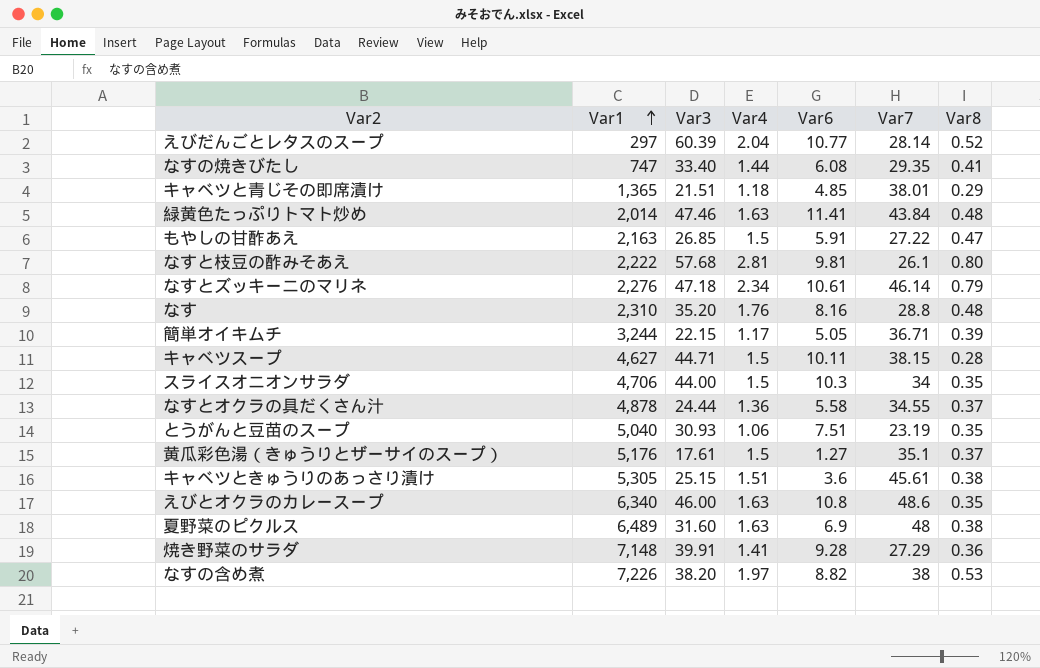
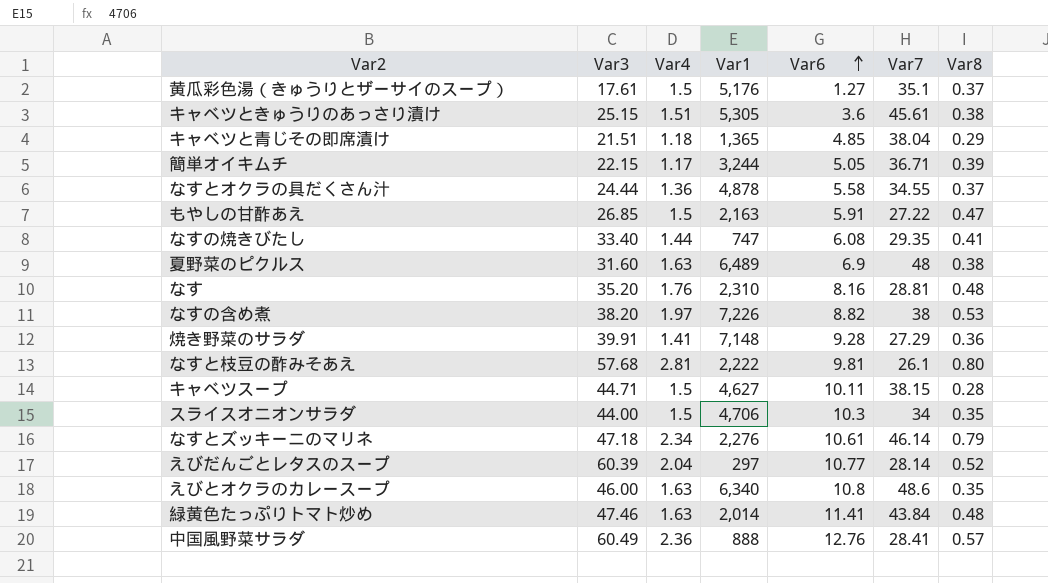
row order: Var1 ascending -> Var6 ascending
column Var1 | position: 2 -> 4
row とうがんと豆苗のスープ: 5,040 | 30.93 | 1.06 | 7.51 | 23.19 | 0.35 -> none
キャベツと青じその即席漬け | Var7: 38.01 -> 38.04
なす | Var7: 28.8 -> 28.81
row 中国風野菜サラダ: none -> 60.49 | 2.36 | 888 | 12.76 | 28.41 | 0.57

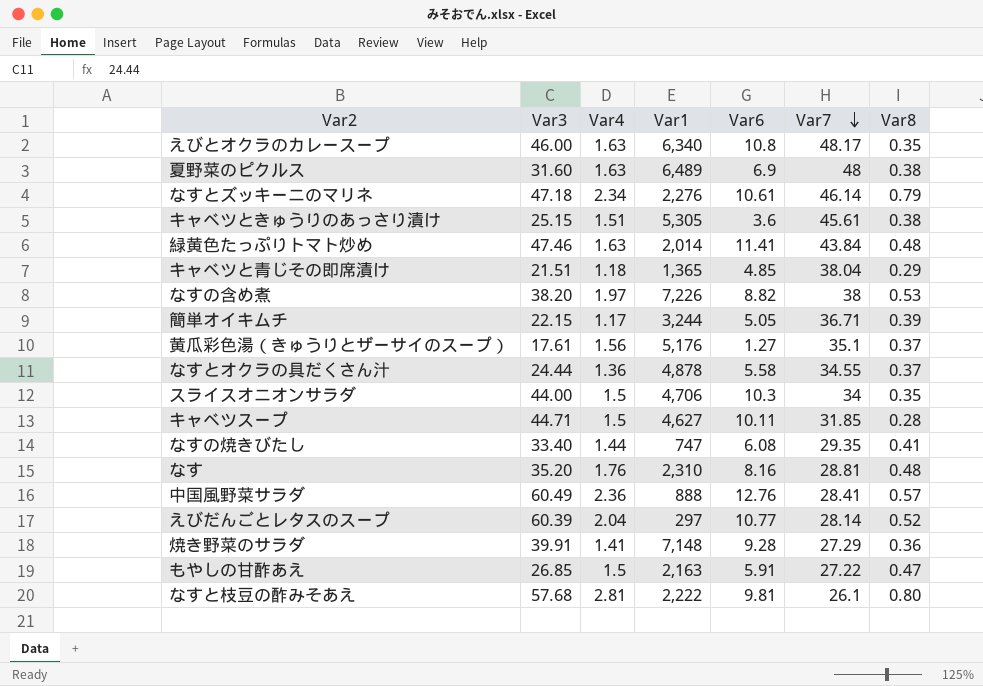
row order: Var6 ascending -> Var7 descending
えびとオクラのカレースープ | Var7: 48.6 -> 48.17
黄瓜彩色湯（きゅうりとザーサイのスープ） | Var4: 1.5 -> 1.56
キャベツスープ | Var7: 38.15 -> 31.85

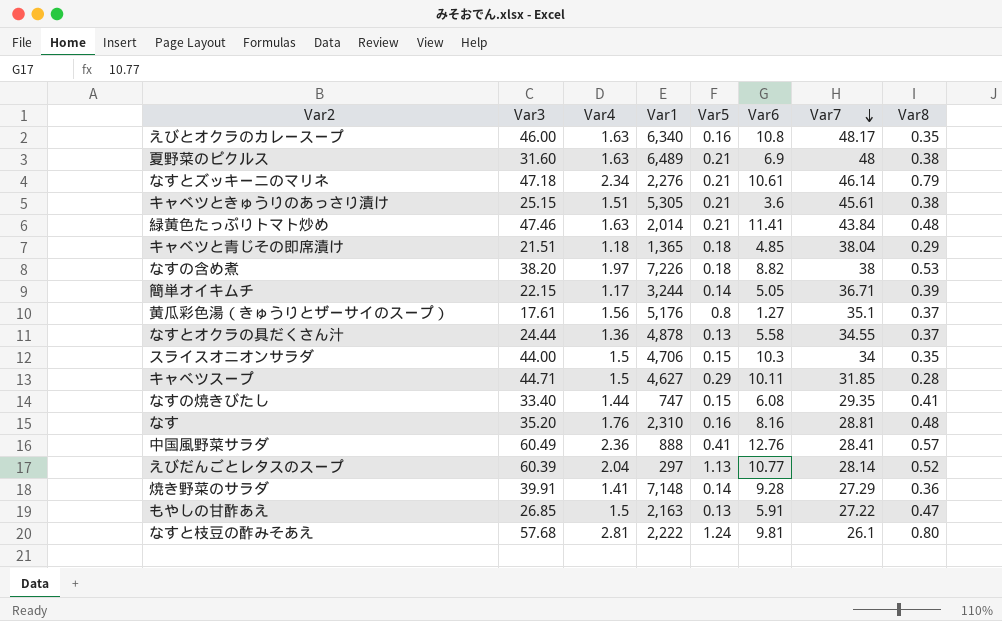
column Var5 | position: none -> 5

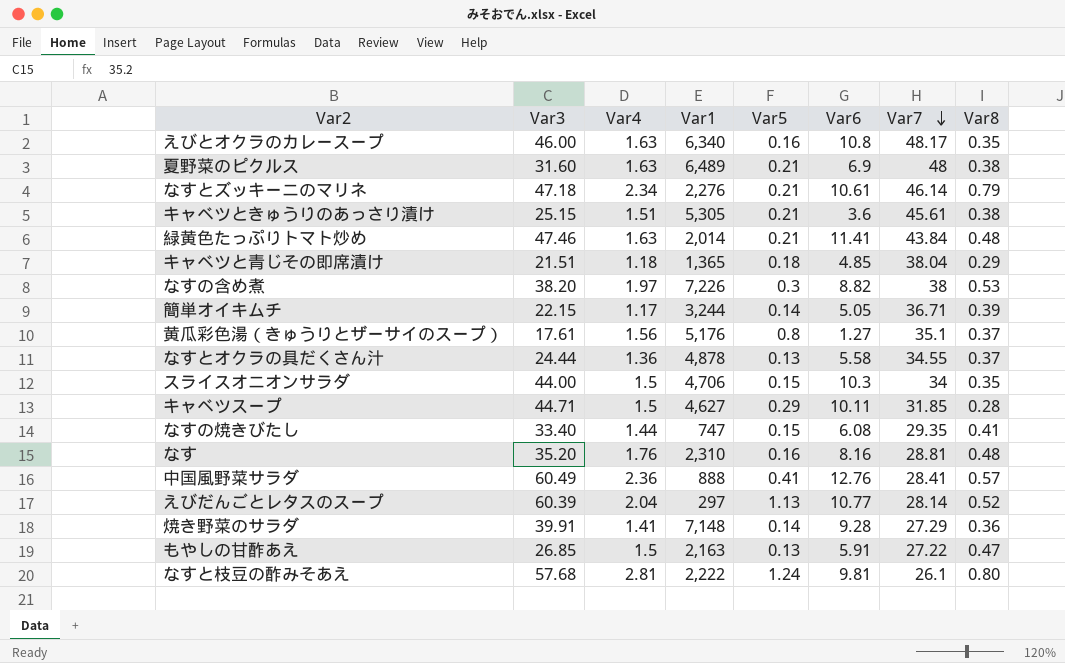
なすの含め煮 | Var5: 0.18 -> 0.3

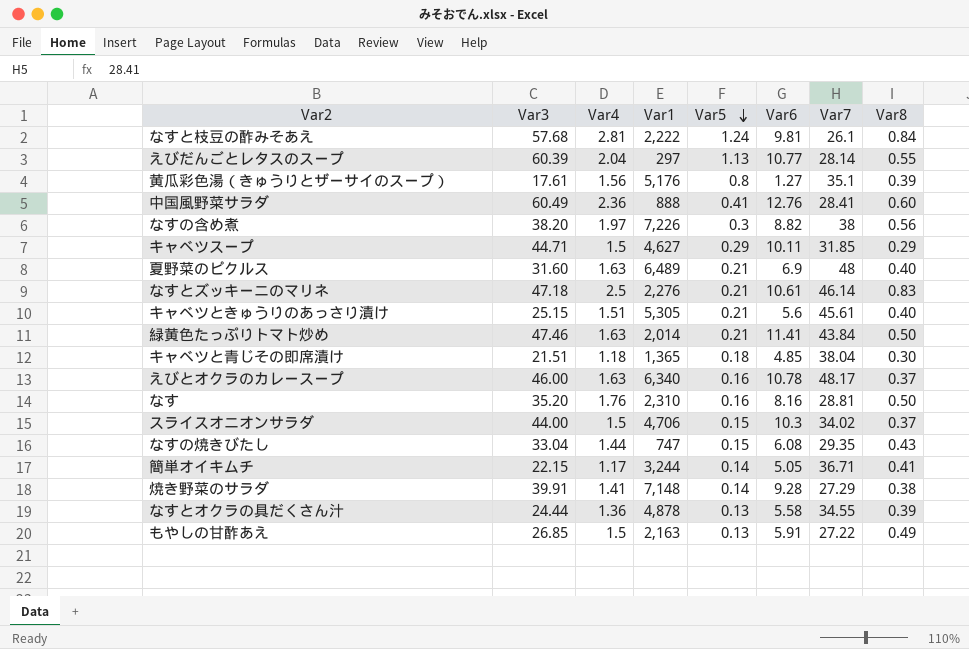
row order: Var7 descending -> Var5 descending
なすと枝豆の酢みそあえ | Var8: 0.80 -> 0.84
えびだんごとレタスのスープ | Var8: 0.52 -> 0.55
黄瓜彩色湯（きゅうりとザーサイのスープ） | Var8: 0.37 -> 0.39
中国風野菜サラダ | Var8: 0.57 -> 0.60
なすの含め煮 | Var8: 0.53 -> 0.56
キャベツスープ | Var8: 0.28 -> 0.29
夏野菜のピクルス | Var8: 0.38 -> 0.40
なすとズッキーニのマリネ | Var4: 2.34 -> 2.5
なすとズッキーニのマリネ | Var8: 0.79 -> 0.83
キャベツときゅうりのあっさり漬け | Var6: 3.6 -> 5.6
キャベツときゅうりのあっさり漬け | Var8: 0.38 -> 0.40
緑黄色たっぷりトマト炒め | Var8: 0.48 -> 0.50
キャベツと青じその即席漬け | Var8: 0.29 -> 0.30
えびとオクラのカレースープ | Var6: 10.8 -> 10.78
えびとオクラのカレースープ | Var8: 0.35 -> 0.37
なす | Var8: 0.48 -> 0.50
スライスオニオンサラダ | Var7: 34 -> 34.02
スライスオニオンサラダ | Var8: 0.35 -> 0.37
なすの焼きびたし | Var3: 33.40 -> 33.04
なすの焼きびたし | Var8: 0.41 -> 0.43
簡単オイキムチ | Var8: 0.39 -> 0.41
焼き野菜のサラダ | Var8: 0.36 -> 0.38
なすとオクラの具だくさん汁 | Var8: 0.37 -> 0.39
もやしの甘酢あえ | Var8: 0.47 -> 0.49

